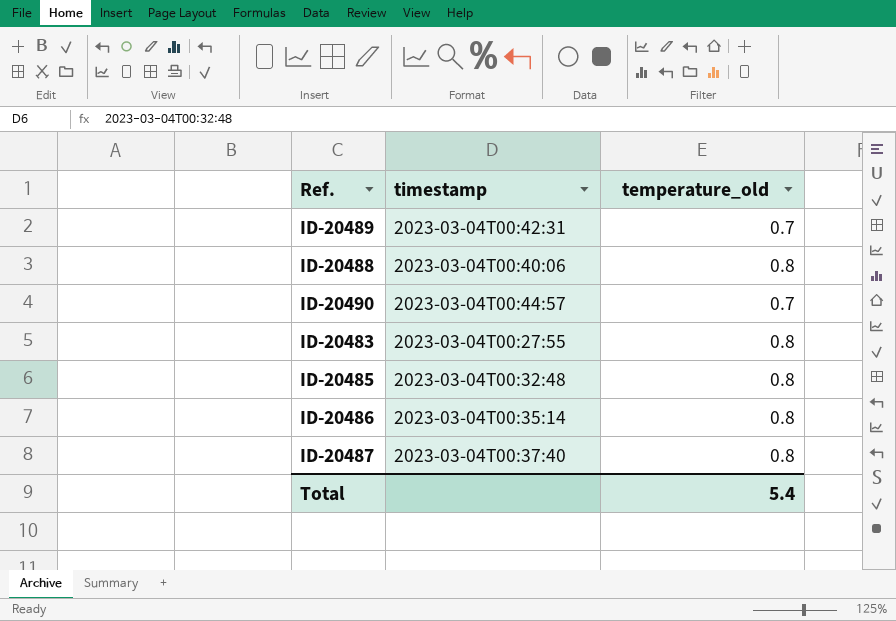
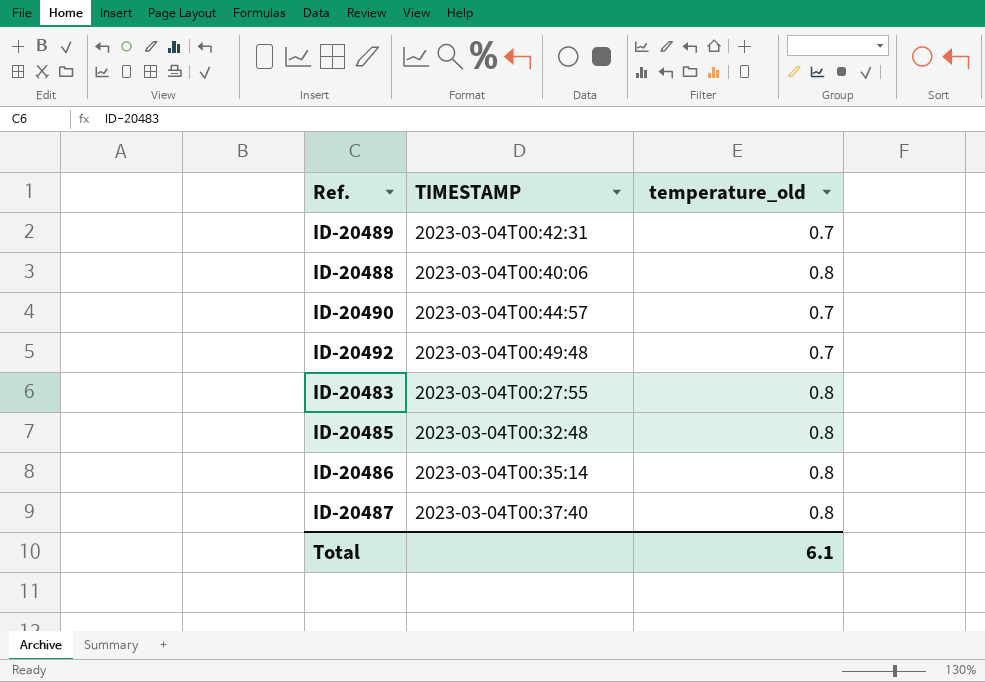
column name: timestamp -> TIMESTAMP
row ID-20492: none -> 2023-03-04T00:49:48 | 0.7
Total | temperature_old: 5.4 -> 6.1

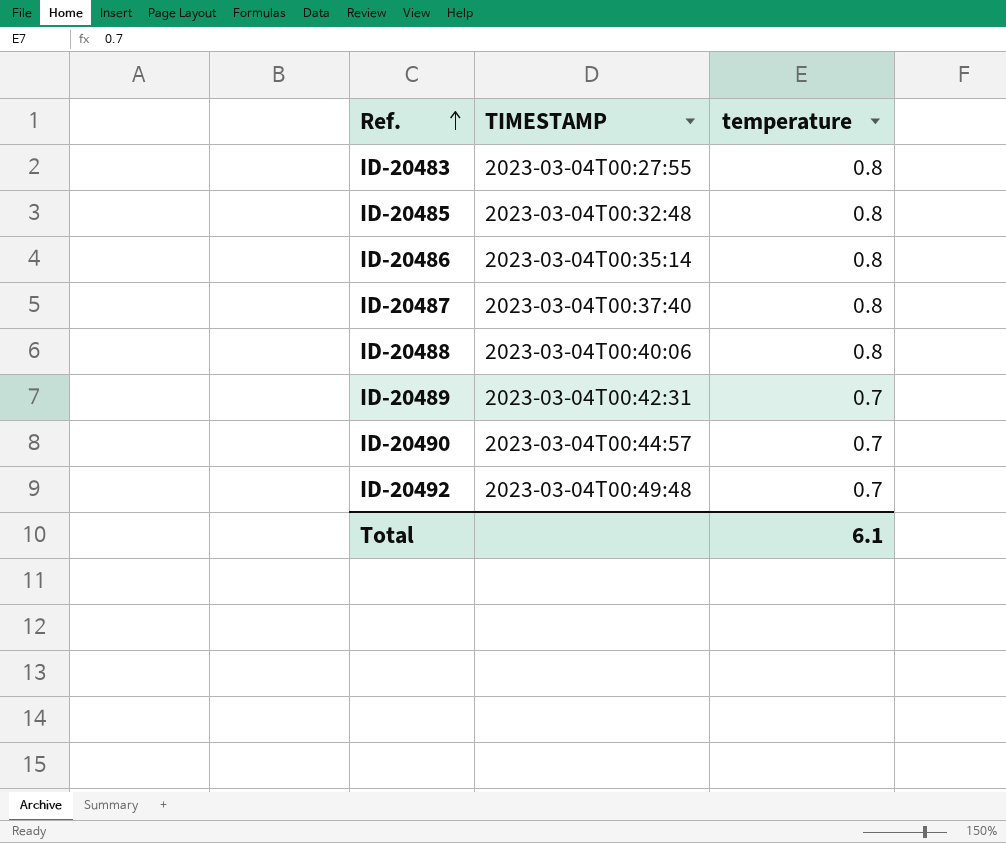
row order: none -> Ref. ascending
column name: temperature_old -> temperature

